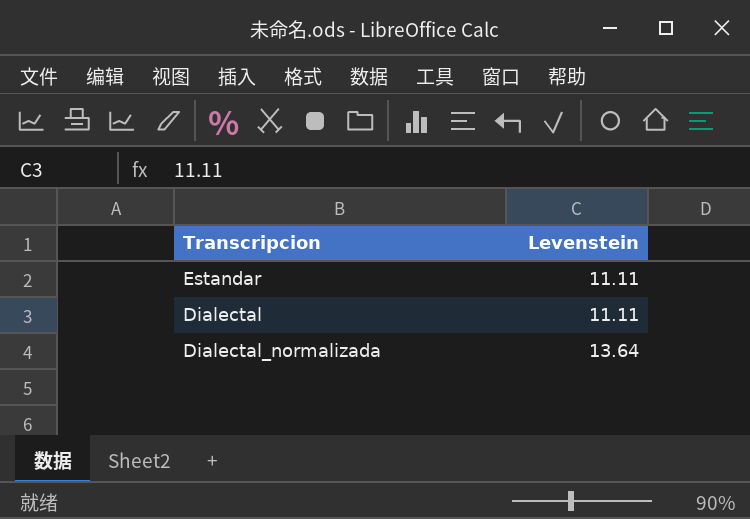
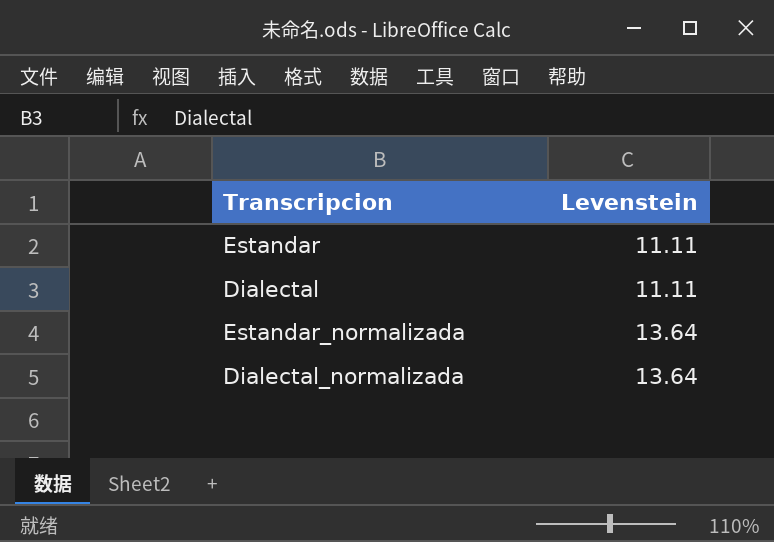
row Estandar_normalizada: none -> 13.64

